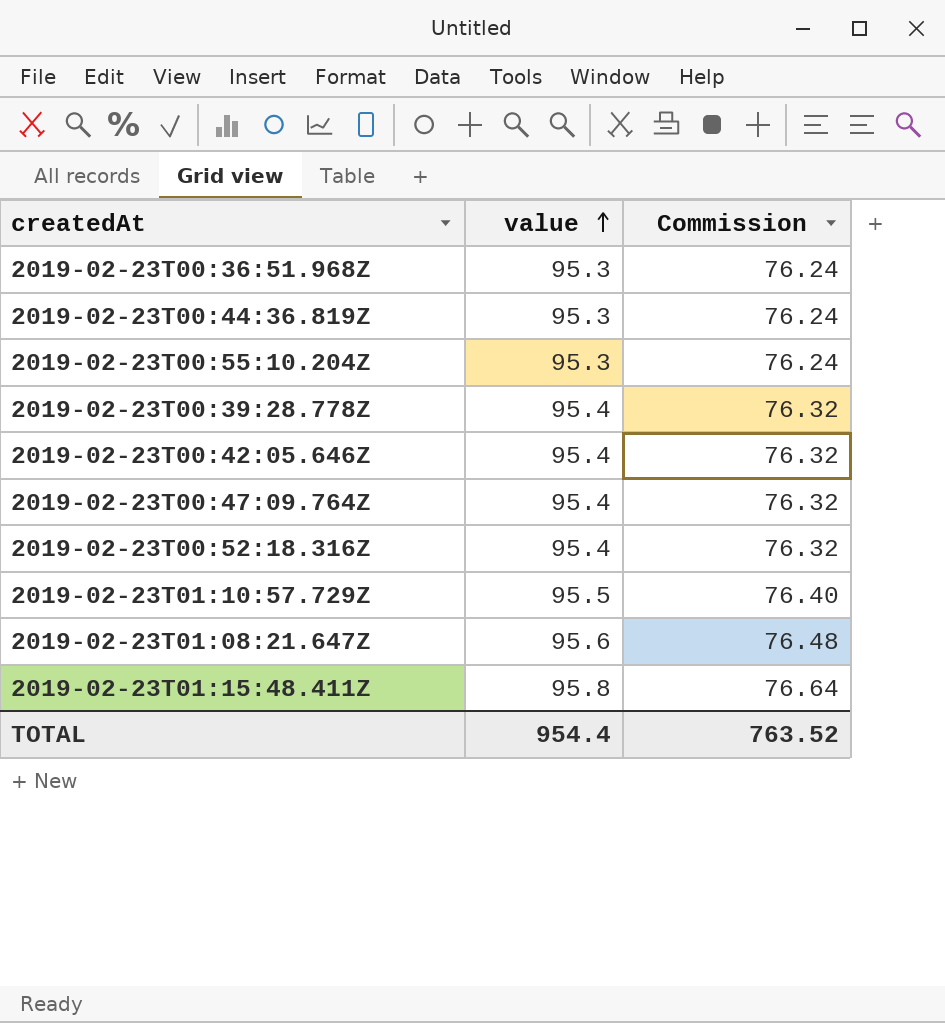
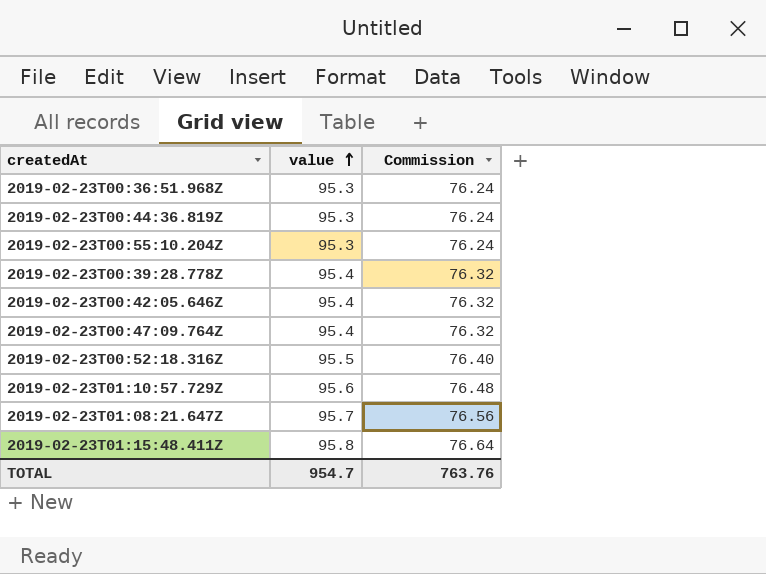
2019-02-23T00:52:18.316Z | value: 95.4 -> 95.5
2019-02-23T00:52:18.316Z | Commission: 76.32 -> 76.40
2019-02-23T01:10:57.729Z | value: 95.5 -> 95.6
2019-02-23T01:10:57.729Z | Commission: 76.40 -> 76.48
2019-02-23T01:08:21.647Z | value: 95.6 -> 95.7
2019-02-23T01:08:21.647Z | Commission: 76.48 -> 76.56
TOTAL | value: 954.4 -> 954.7
TOTAL | Commission: 763.52 -> 763.76

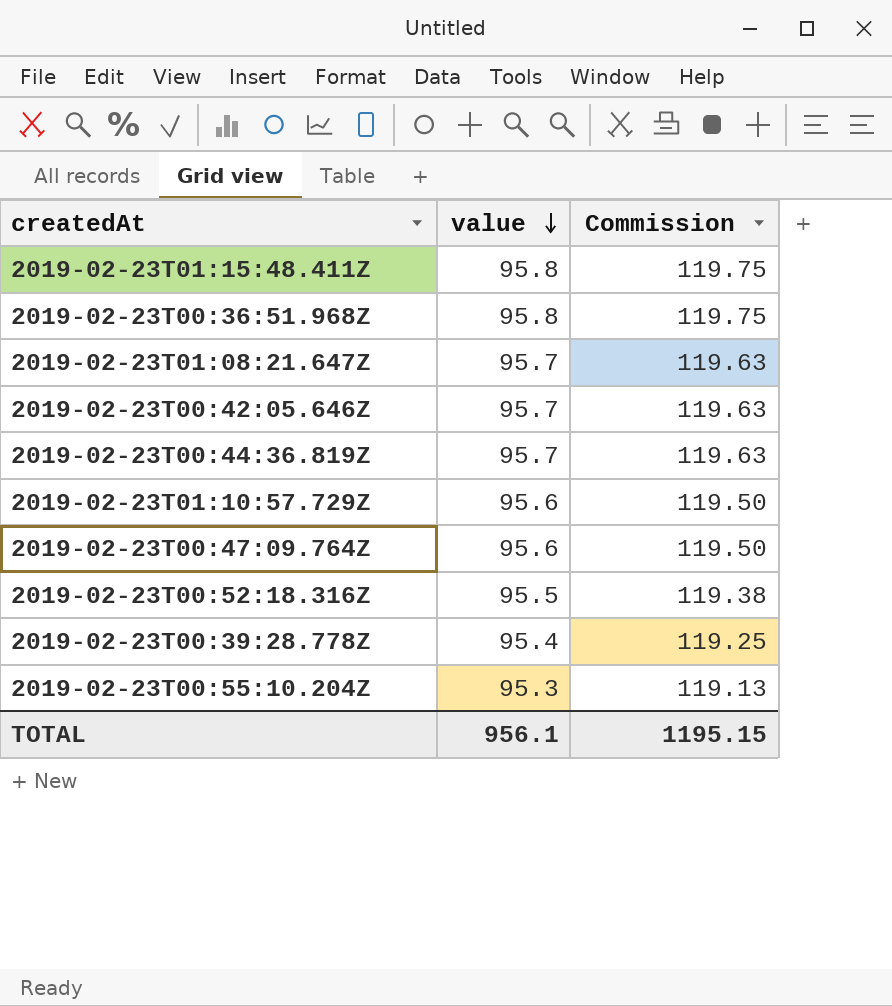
row order: value ascending -> value descending
column Commission | formula: [value] * 0.8 -> [value] * 1.25
2019-02-23T00:36:51.968Z | value: 95.3 -> 95.8
2019-02-23T00:42:05.646Z | value: 95.4 -> 95.7
2019-02-23T00:44:36.819Z | value: 95.3 -> 95.7
2019-02-23T00:47:09.764Z | value: 95.4 -> 95.6
TOTAL | value: 954.7 -> 956.1
TOTAL | Commission: 763.76 -> 1195.15

